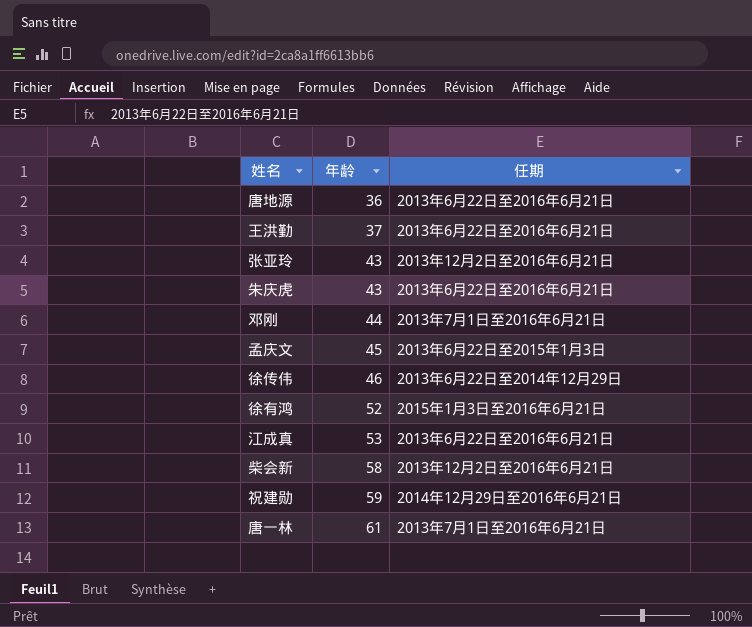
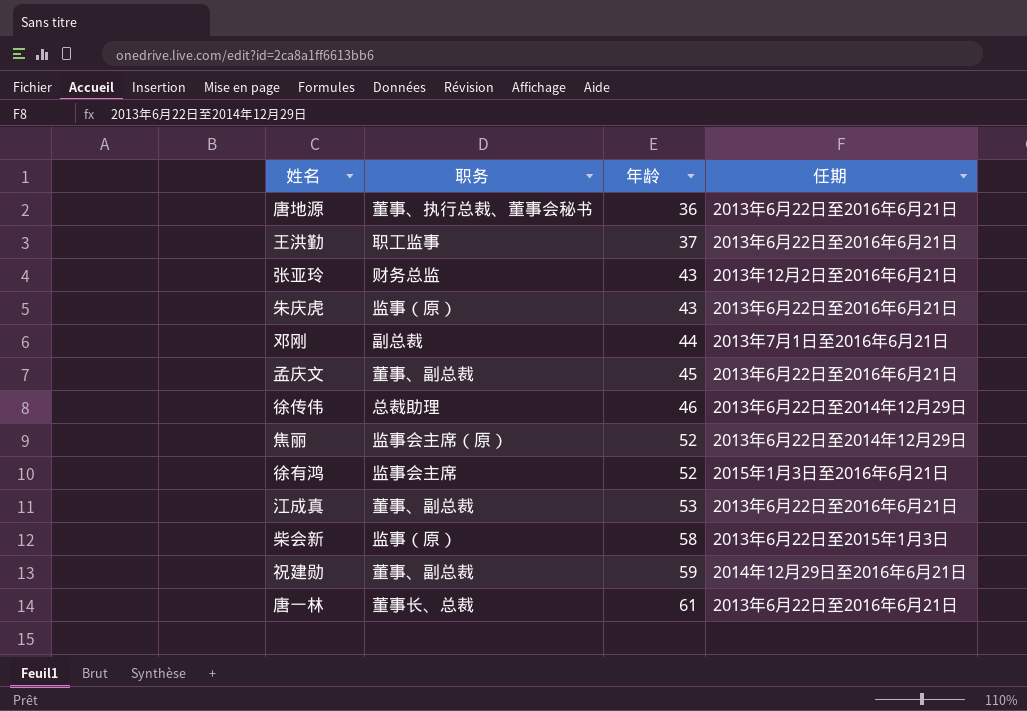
column 职务 | position: none -> 2
孟庆文 | 任期: 2013年6月22日至2015年1月3日 -> 2013年6月22日至2016年6月21日
row 焦丽: none -> 监事会主席（原） | 52 | 2013年6月22日至2014年12月29日
柴会新 | 任期: 2013年12月2日至2016年6月21日 -> 2013年6月22日至2015年1月3日
唐一林 | 任期: 2013年7月1日至2016年6月21日 -> 2013年6月22日至2016年6月21日

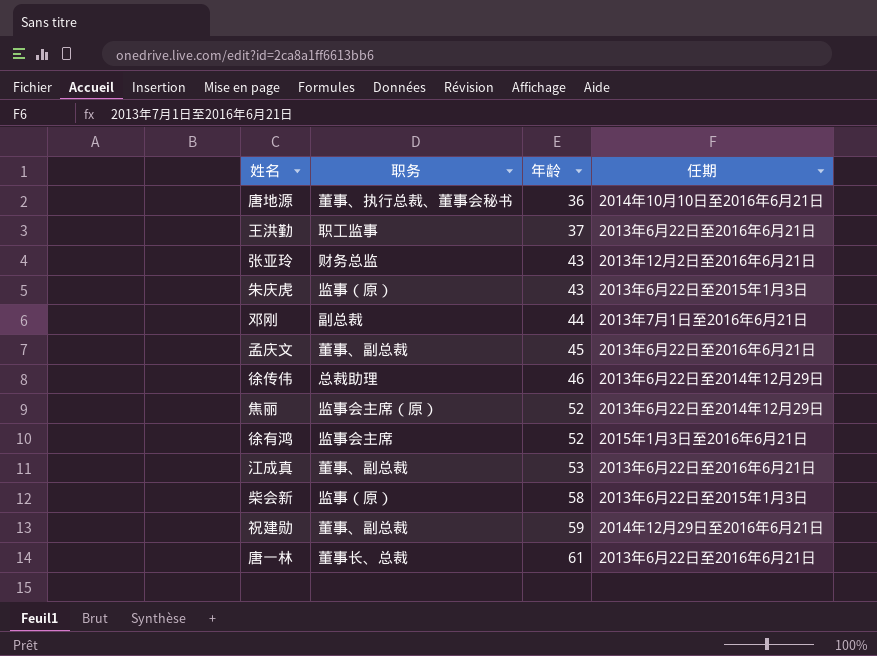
唐地源 | 任期: 2013年6月22日至2016年6月21日 -> 2014年10月10日至2016年6月21日
朱庆虎 | 任期: 2013年6月22日至2016年6月21日 -> 2013年6月22日至2015年1月3日

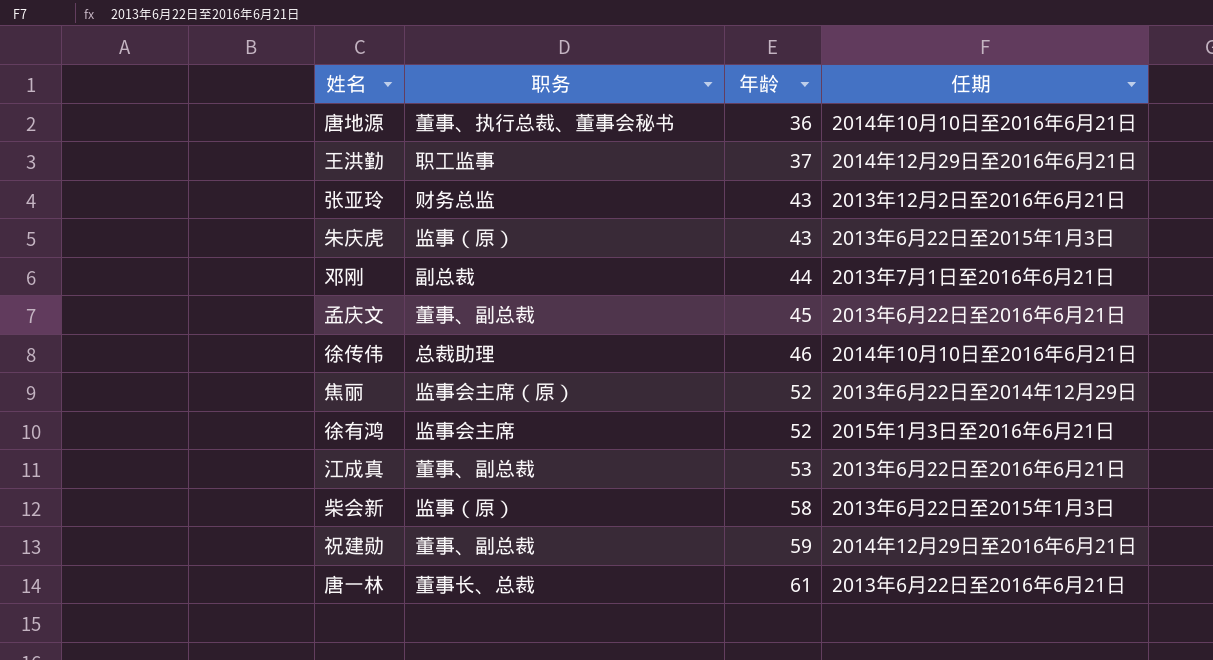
王洪勤 | 任期: 2013年6月22日至2016年6月21日 -> 2014年12月29日至2016年6月21日
徐传伟 | 任期: 2013年6月22日至2014年12月29日 -> 2014年10月10日至2016年6月21日

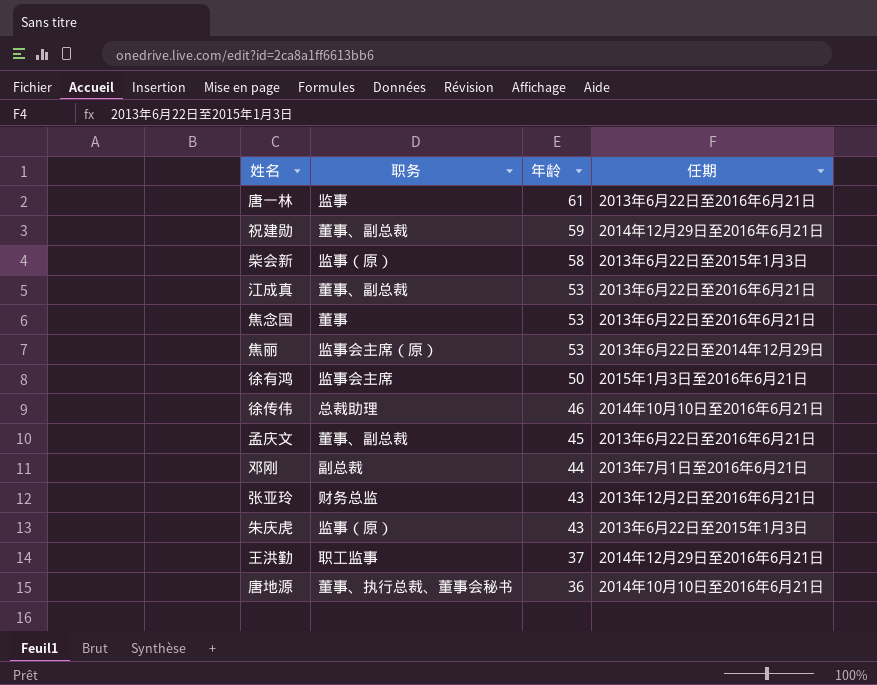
row order: 年龄 ascending -> 年龄 descending
唐一林 | 职务: 董事长、总裁 -> 监事
row 焦念国: none -> 董事 | 53 | 2013年6月22日至2016年6月21日
焦丽 | 年龄: 52 -> 53
徐有鸿 | 年龄: 52 -> 50

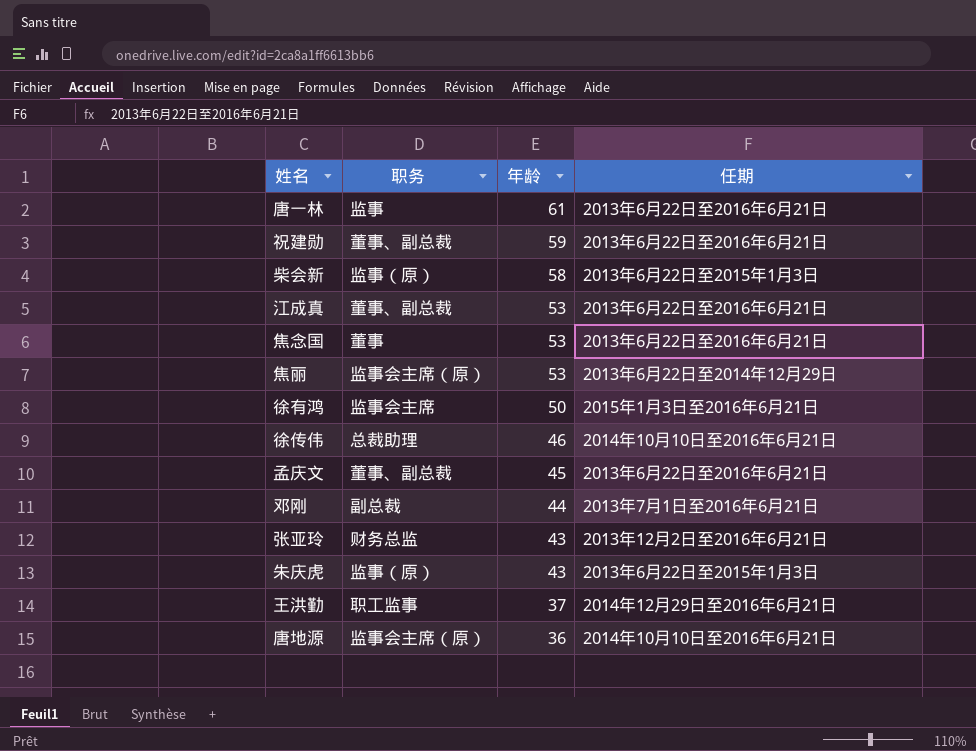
祝建勋 | 任期: 2014年12月29日至2016年6月21日 -> 2013年6月22日至2016年6月21日
唐地源 | 职务: 董事、执行总裁、董事会秘书 -> 监事会主席（原）

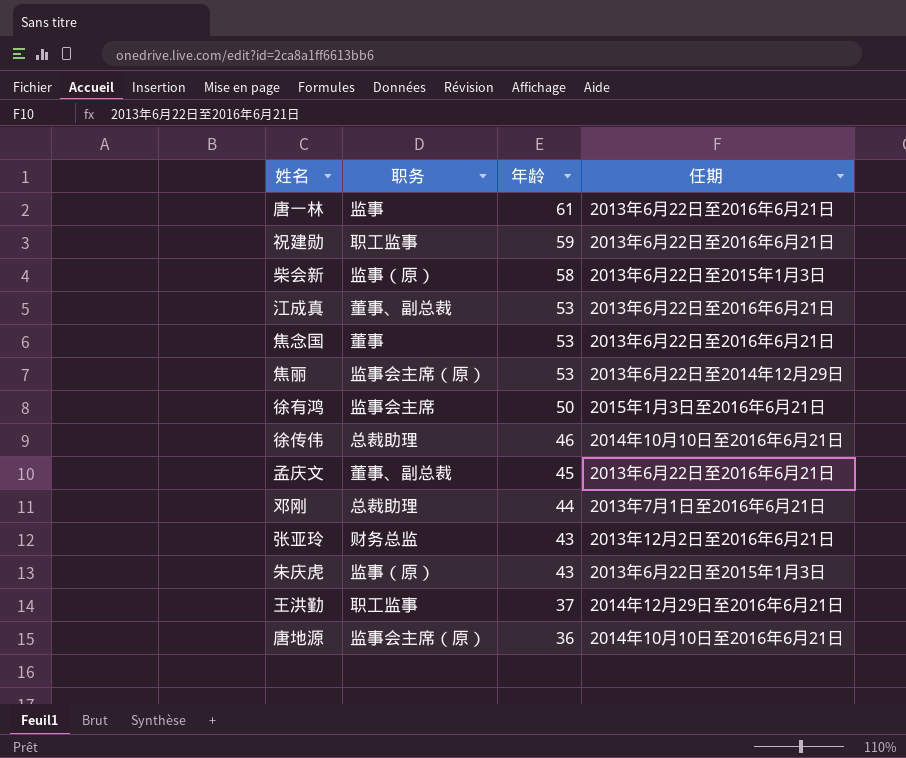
祝建勋 | 职务: 董事、副总裁 -> 职工监事
邓刚 | 职务: 副总裁 -> 总裁助理

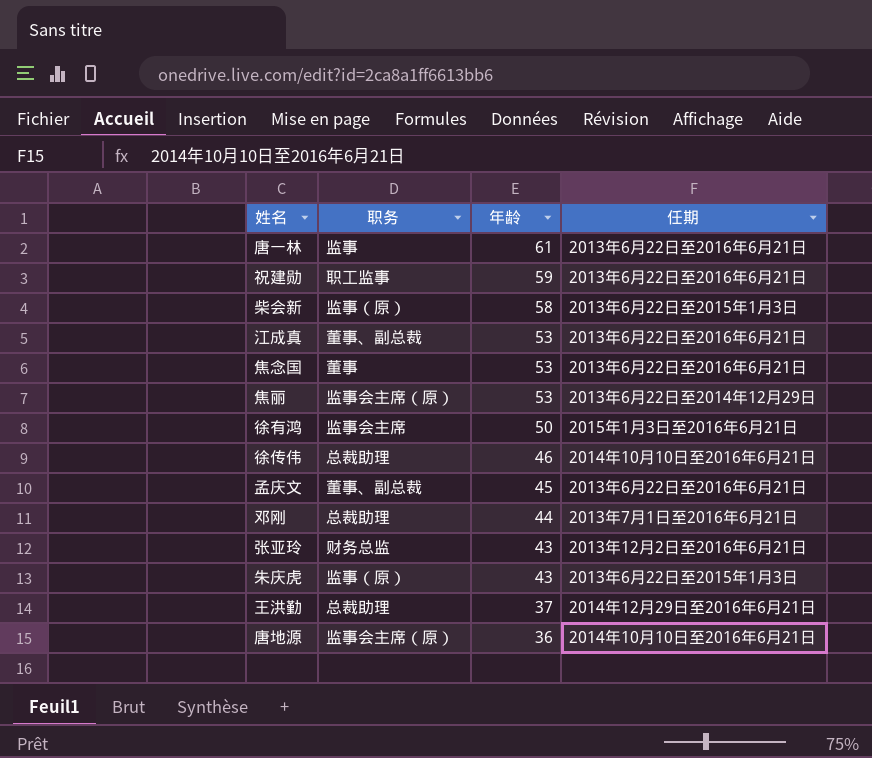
王洪勤 | 职务: 职工监事 -> 总裁助理

